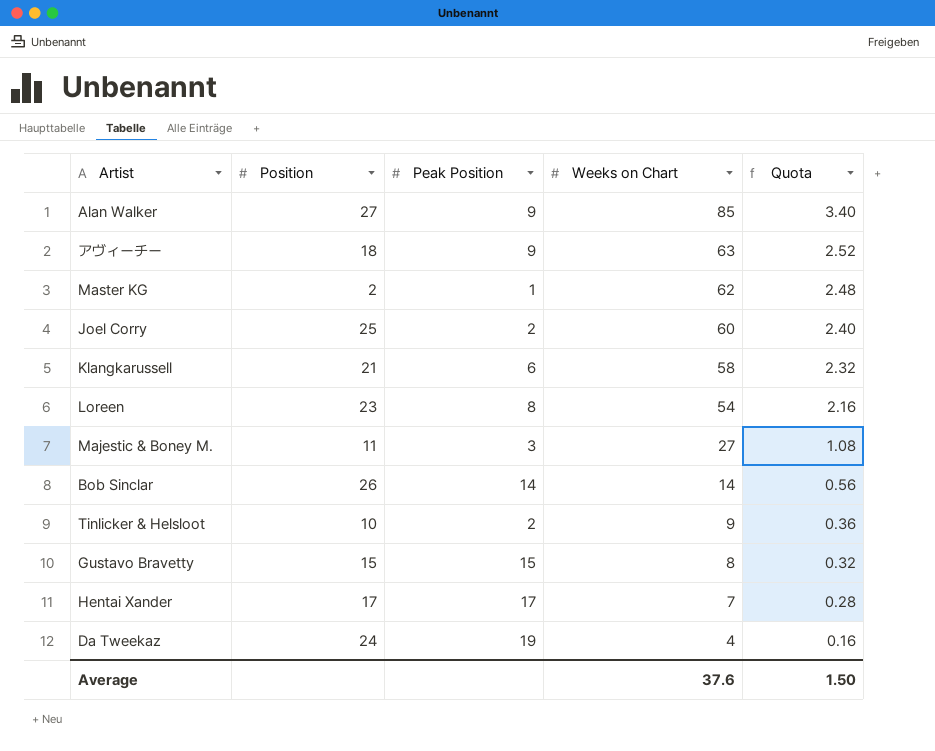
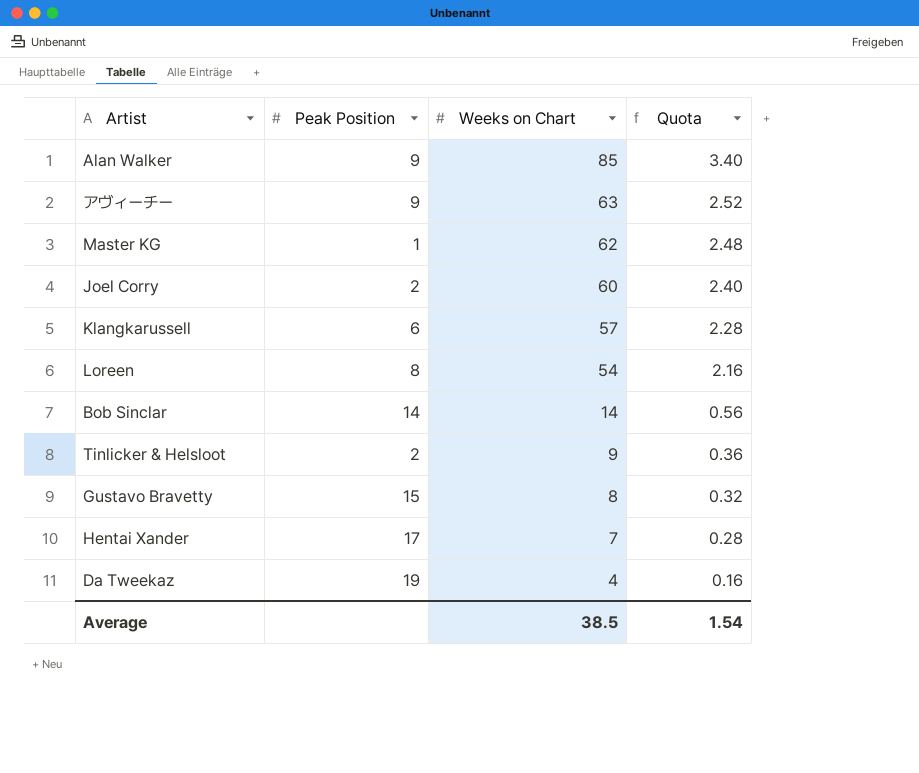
column Position | position: 2 -> none
row Majestic & Boney M.: 11 | 3 | 27 | 1.08 -> none
Klangkarussell | Weeks on Chart: 58 -> 57
Klangkarussell | Quota: 2.32 -> 2.28
Average | Weeks on Chart: 37.6 -> 38.5
Average | Quota: 1.50 -> 1.54

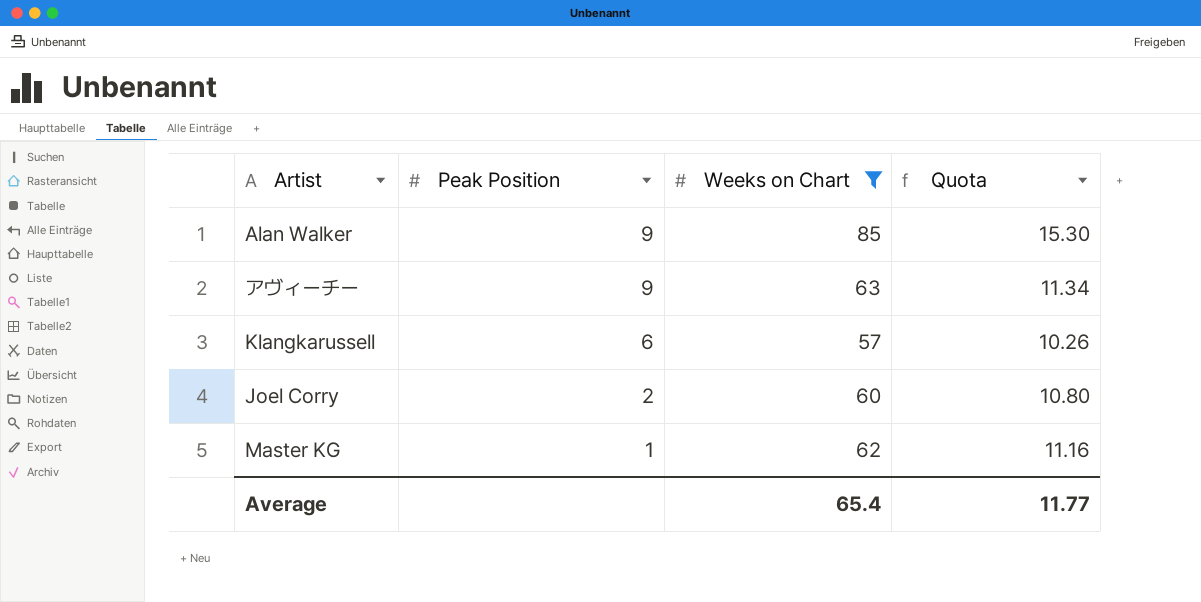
filter: none -> Weeks on Chart >= 57
row order: Weeks on Chart descending -> Peak Position descending
column Quota | formula: [Weeks on Chart] * 0.04 -> [Weeks on Chart] * 0.18
Average | Weeks on Chart: 38.5 -> 65.4
Average | Quota: 1.54 -> 11.77

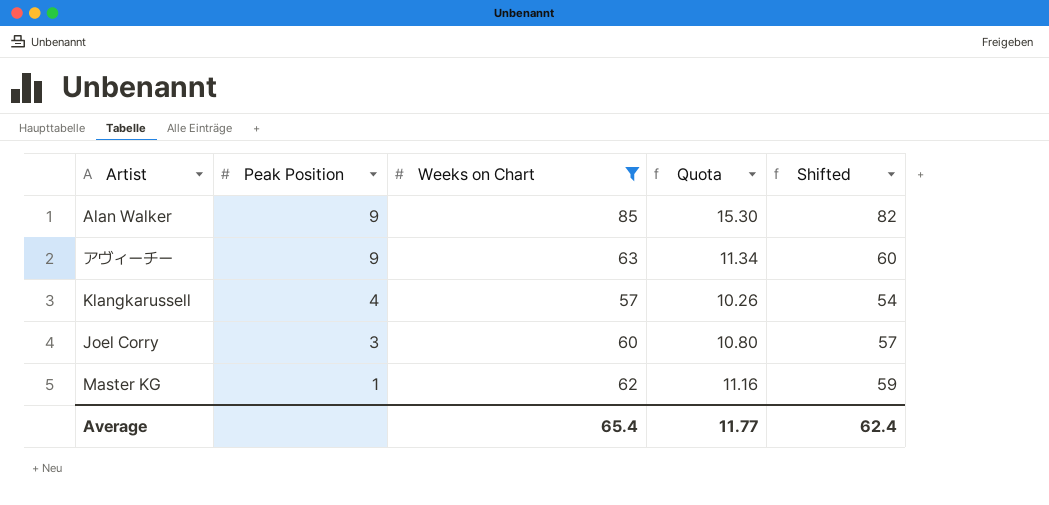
column Shifted | formula: none -> [Weeks on Chart] - 3
Klangkarussell | Peak Position: 6 -> 4
Joel Corry | Peak Position: 2 -> 3

